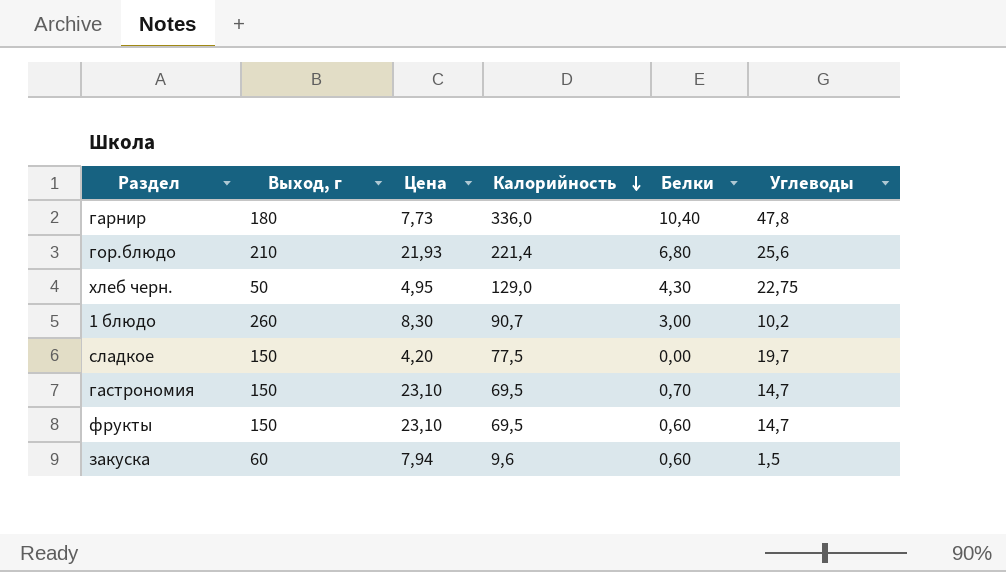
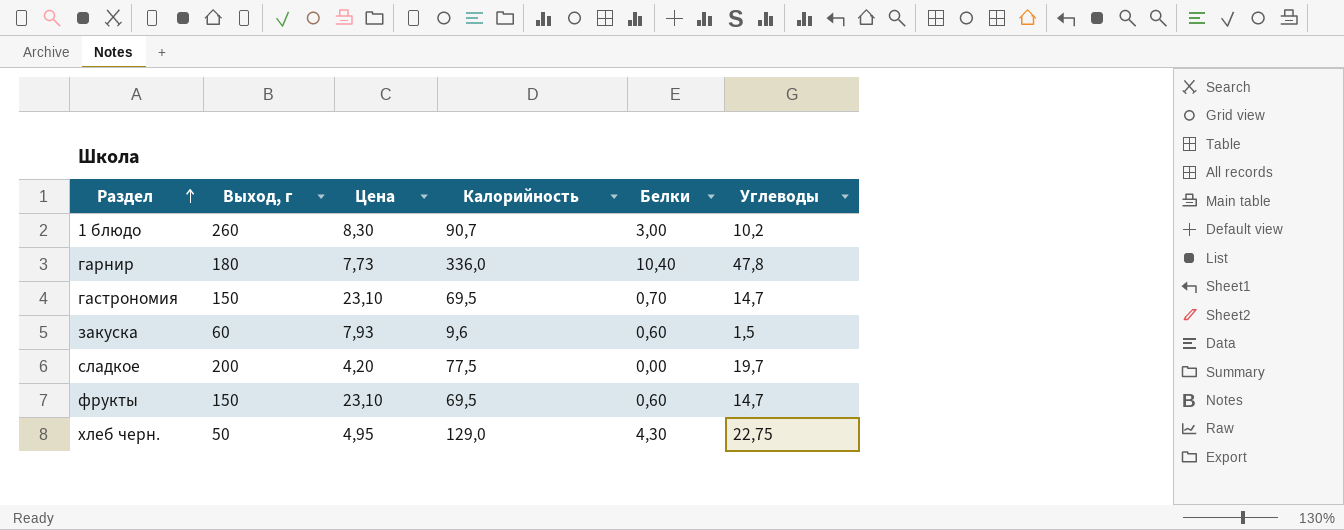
row order: Калорийность descending -> Раздел ascending
row гор.блюдо: 210 | 21,93 | 221,4 | 6,80 | 25,6 -> none
закуска | Цена: 7,94 -> 7,93
сладкое | Выход, г: 150 -> 200

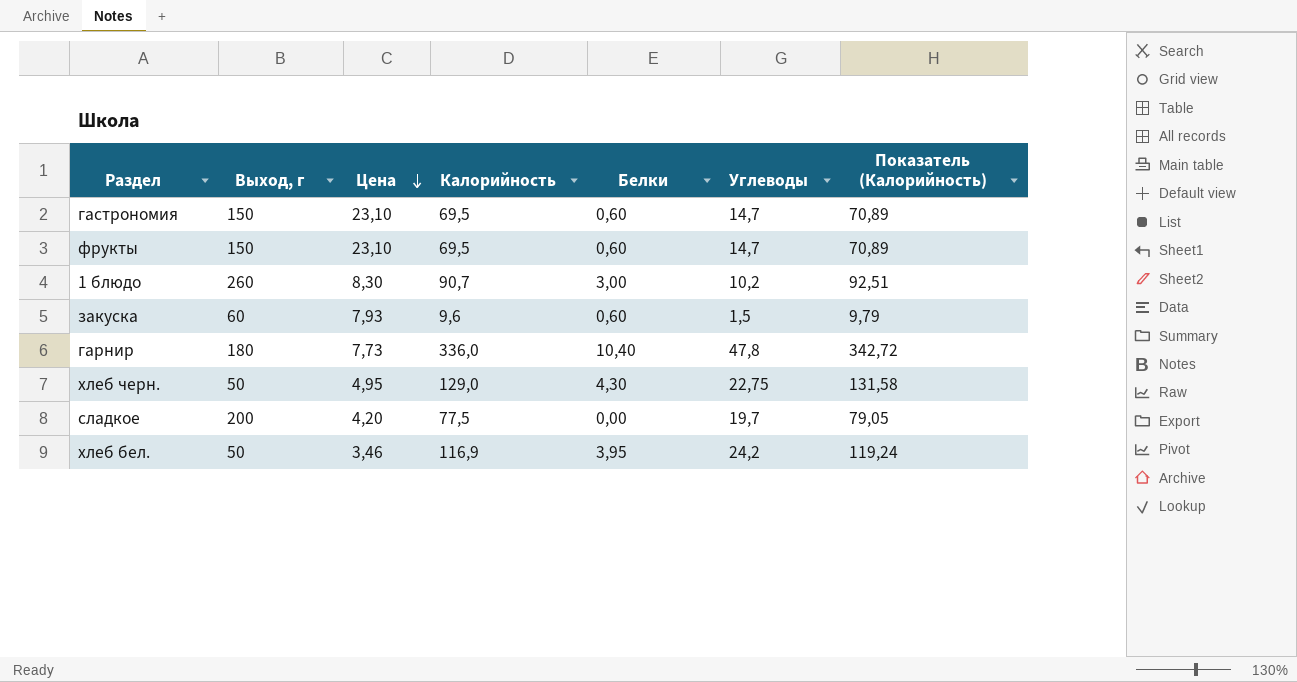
row order: Раздел ascending -> Цена descending
column Показатель (Калорийность) | formula: none -> [Калорийность] * 1,02
гастрономия | Белки: 0,70 -> 0,60
row хлеб бел.: none -> 50 | 3,46 | 116,9 | 3,95 | 24,2 | 119,24

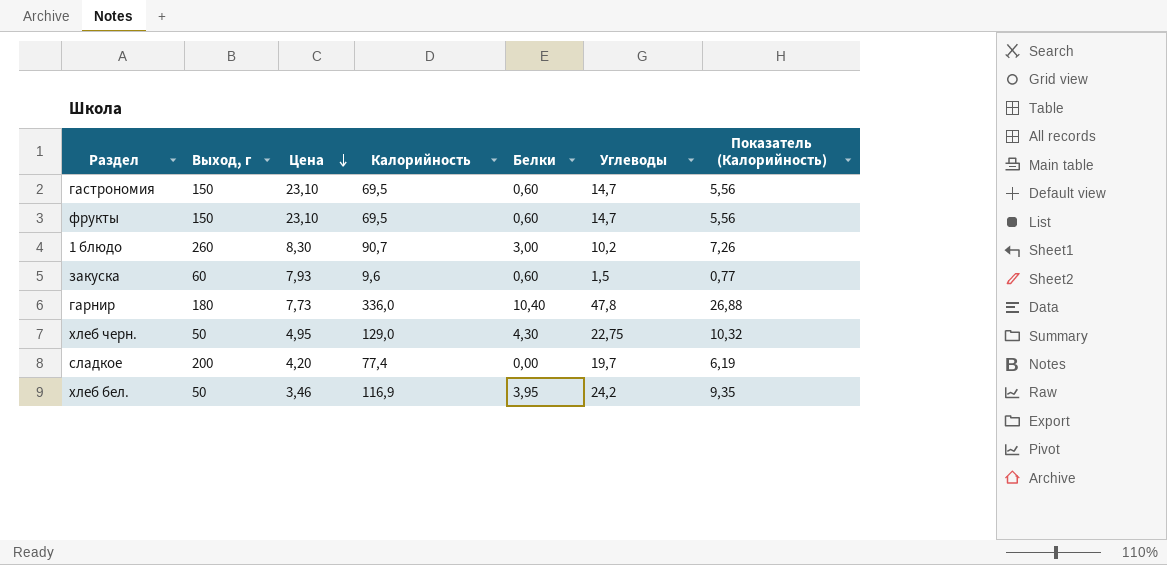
column Показатель (Калорийность) | formula: [Калорийность] * 1,02 -> [Калорийность] * 0,08
сладкое | Калорийность: 77,5 -> 77,4

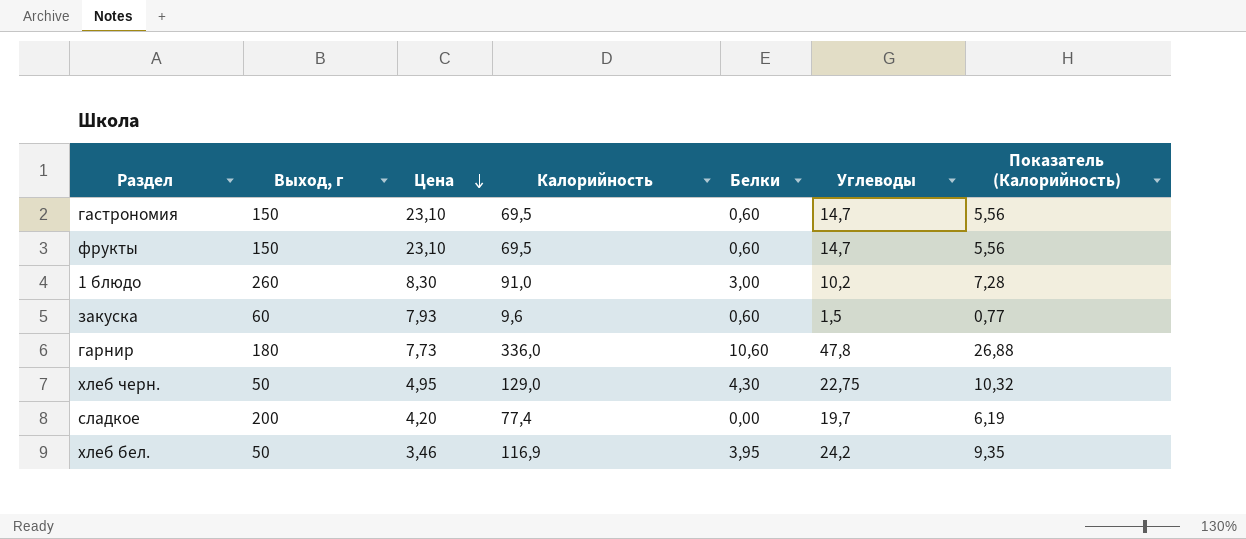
1 блюдо | Калорийность: 90,7 -> 91,0
1 блюдо | Показатель (Калорийность): 7,26 -> 7,28
гарнир | Белки: 10,40 -> 10,60

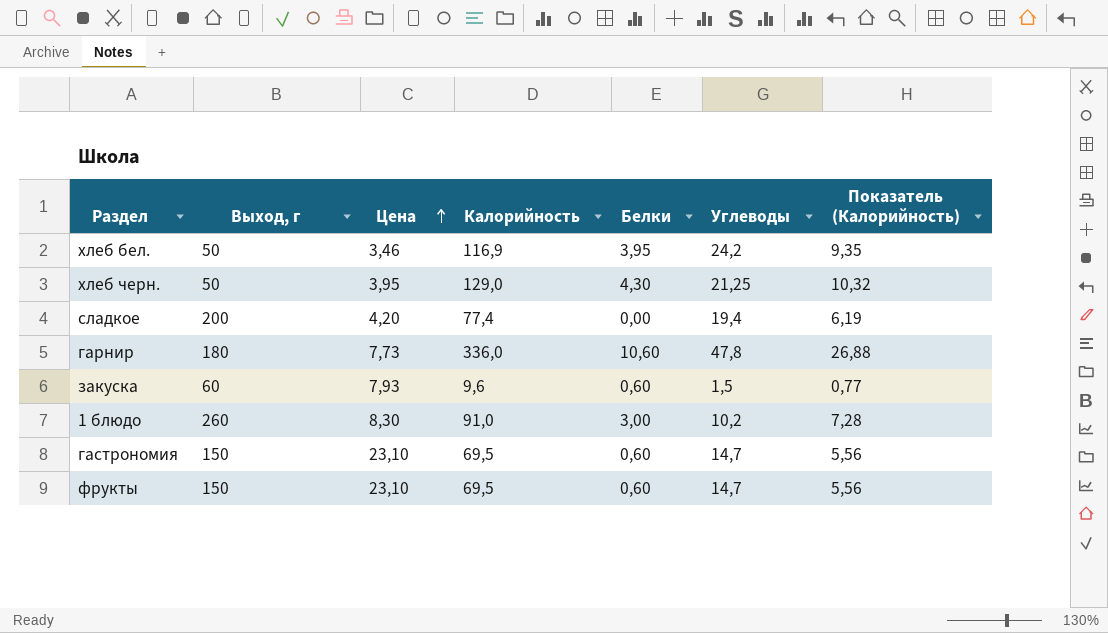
row order: Цена descending -> Цена ascending
хлеб черн. | Цена: 4,95 -> 3,95
хлеб черн. | Углеводы: 22,75 -> 21,25
сладкое | Углеводы: 19,7 -> 19,4

